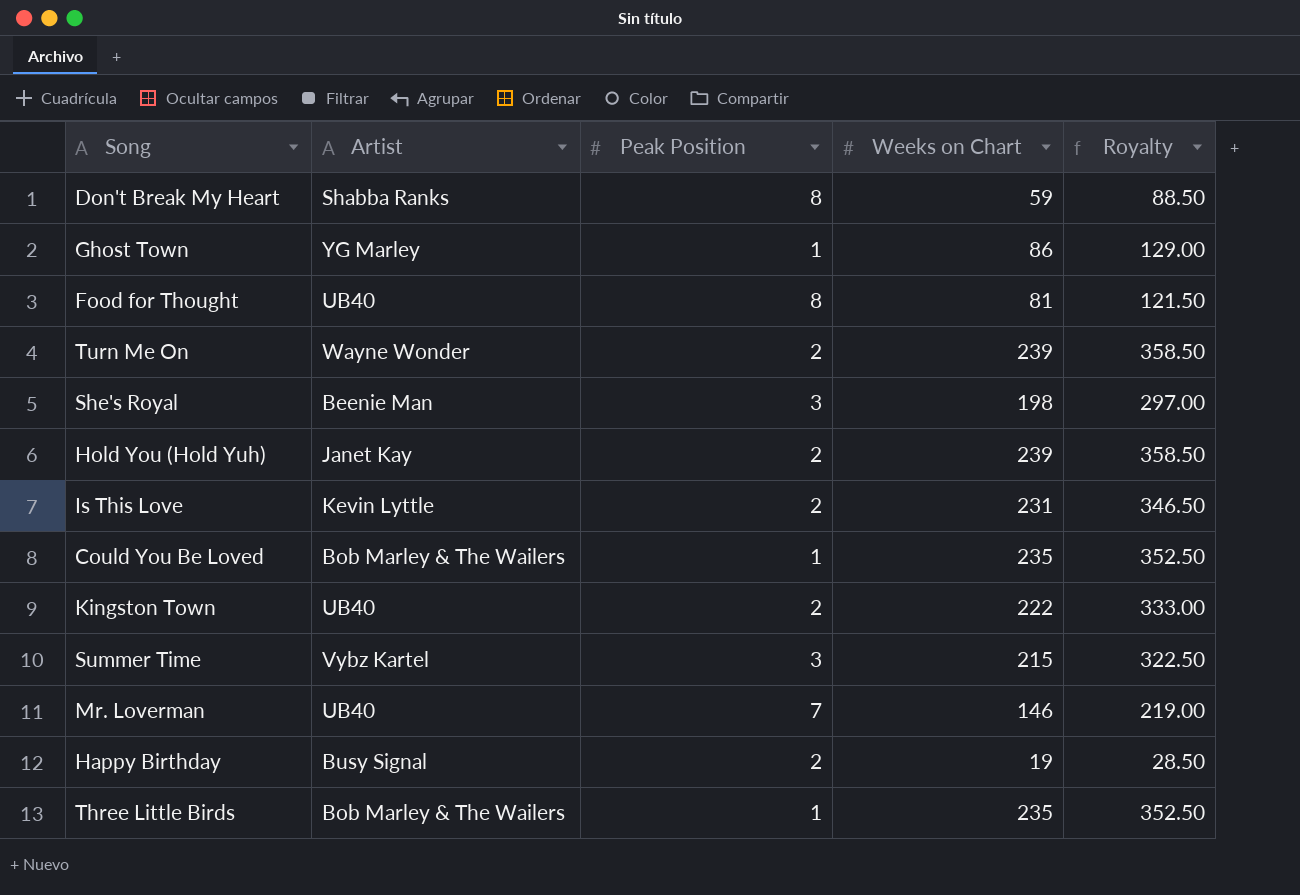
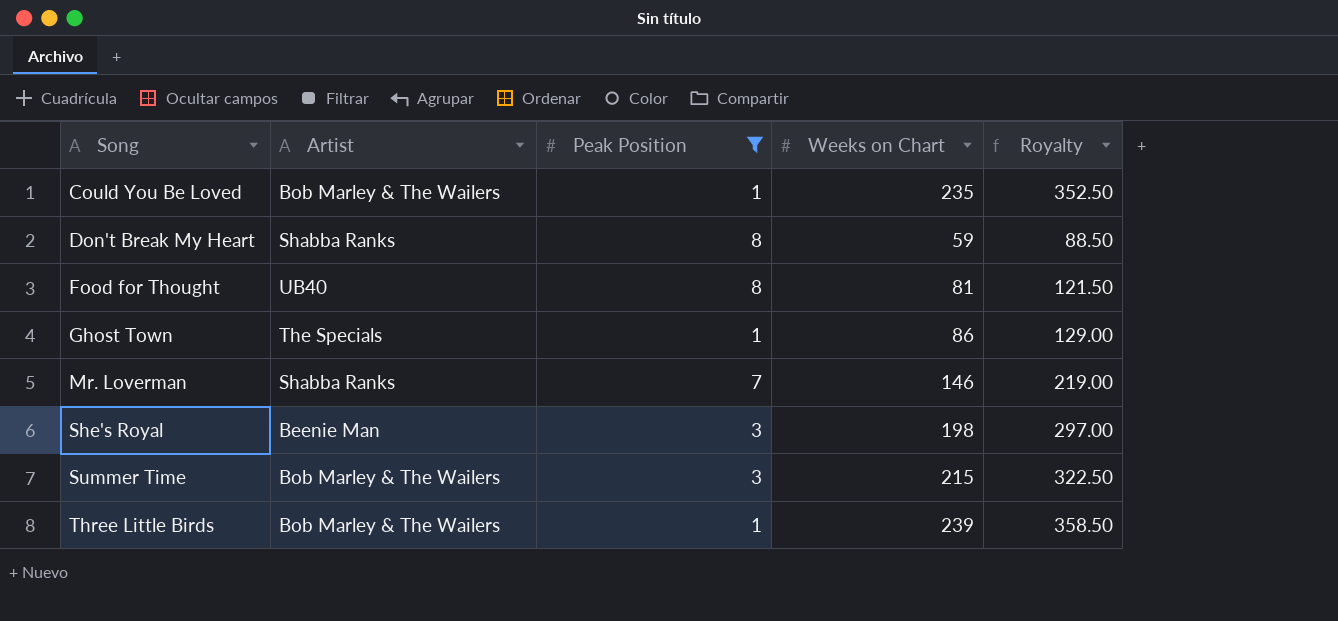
filter: none -> Peak Position != 2
row order: none -> Song ascending
Ghost Town | Artist: YG Marley -> The Specials
Mr. Loverman | Artist: UB40 -> Shabba Ranks
Summer Time | Artist: Vybz Kartel -> Bob Marley & The Wailers
Three Little Birds | Weeks on Chart: 235 -> 239
Three Little Birds | Royalty: 352.50 -> 358.50

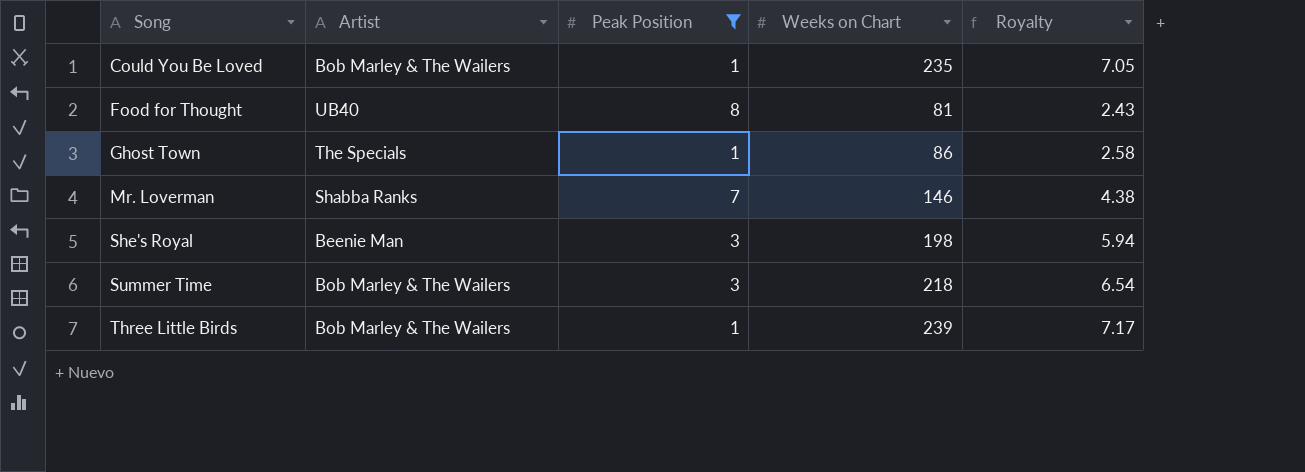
column Royalty | formula: [Weeks on Chart] * 1.5 -> [Weeks on Chart] * 0.03
row Don't Break My Heart: Shabba Ranks | 8 | 59 | 88.50 -> none
Summer Time | Weeks on Chart: 215 -> 218

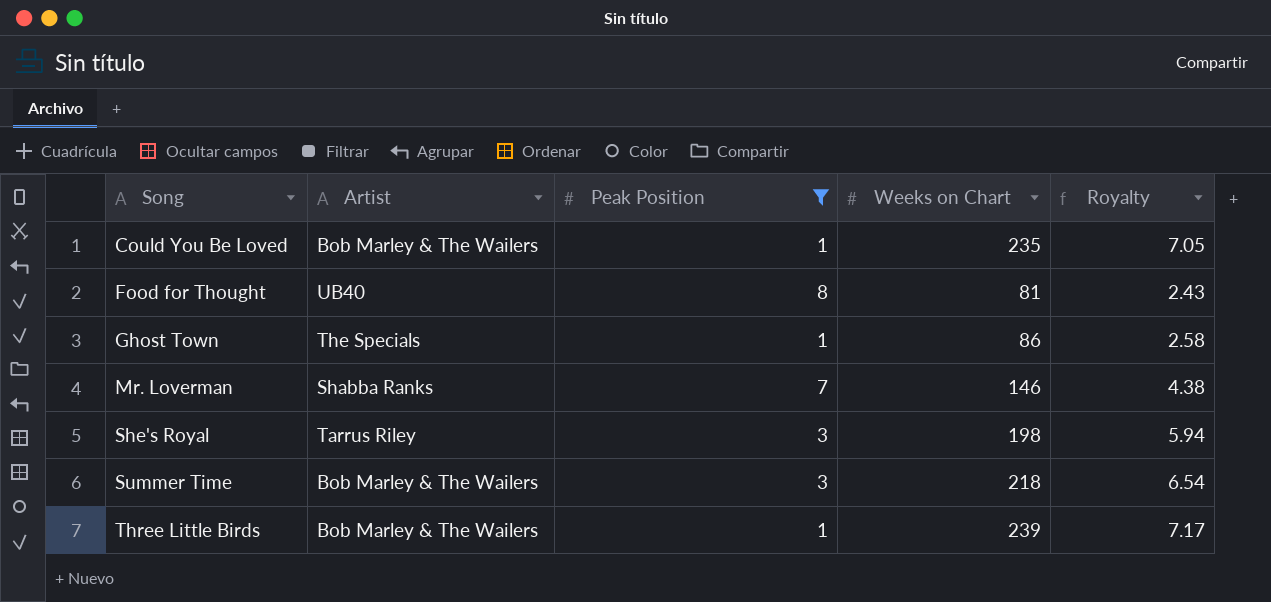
She's Royal | Artist: Beenie Man -> Tarrus Riley

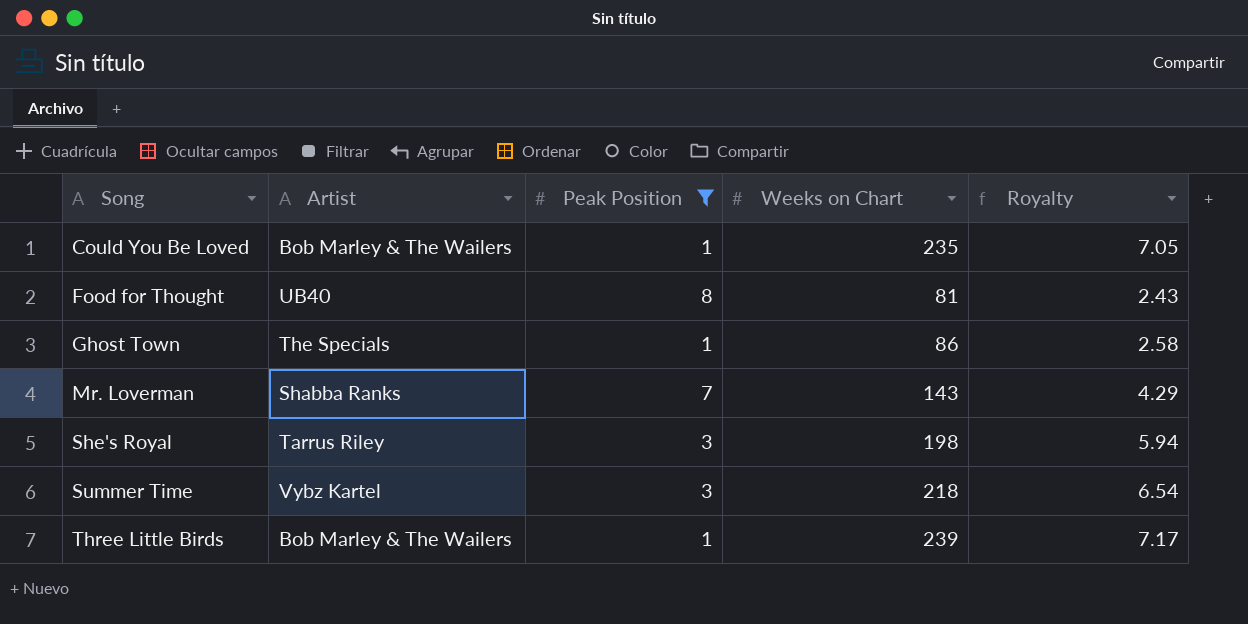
Mr. Loverman | Weeks on Chart: 146 -> 143
Mr. Loverman | Royalty: 4.38 -> 4.29
Summer Time | Artist: Bob Marley & The Wailers -> Vybz Kartel

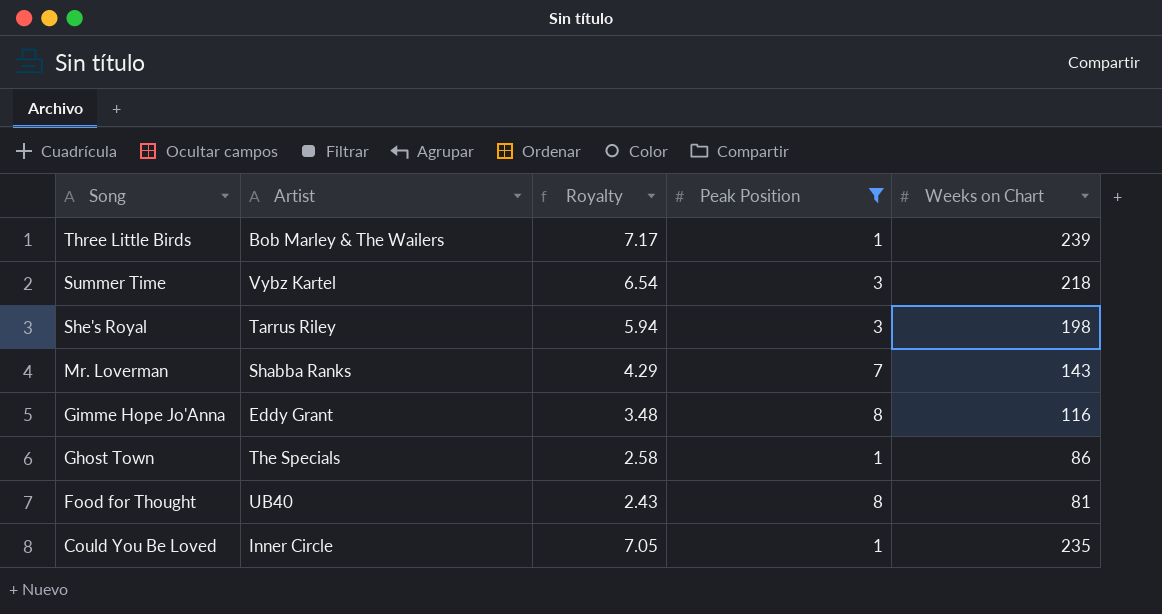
row order: Song ascending -> Song descending
column Royalty | position: 5 -> 3
row Gimme Hope Jo'Anna: none -> Eddy Grant | 3.48 | 8 | 116
Could You Be Loved | Artist: Bob Marley & The Wailers -> Inner Circle

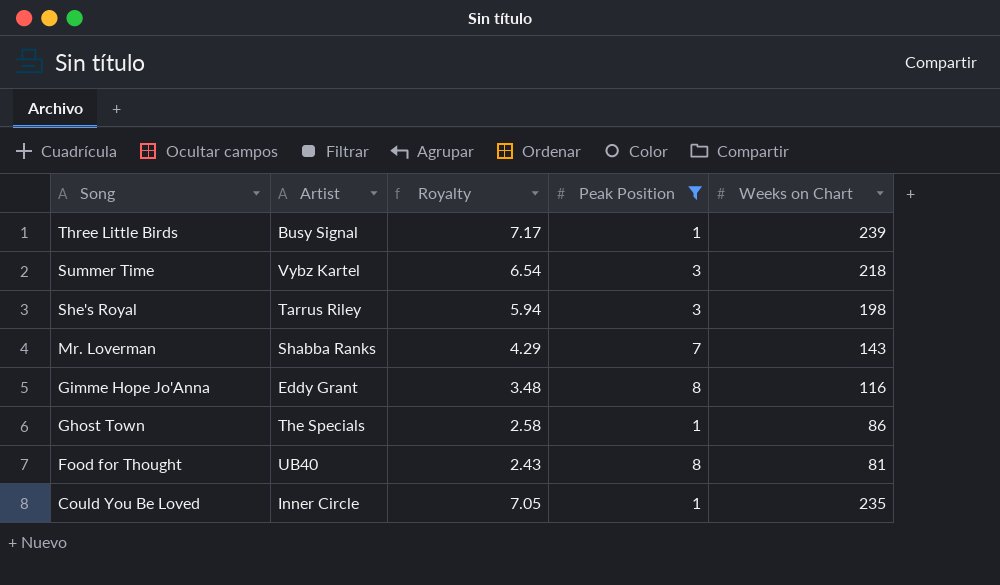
Three Little Birds | Artist: Bob Marley & The Wailers -> Busy Signal

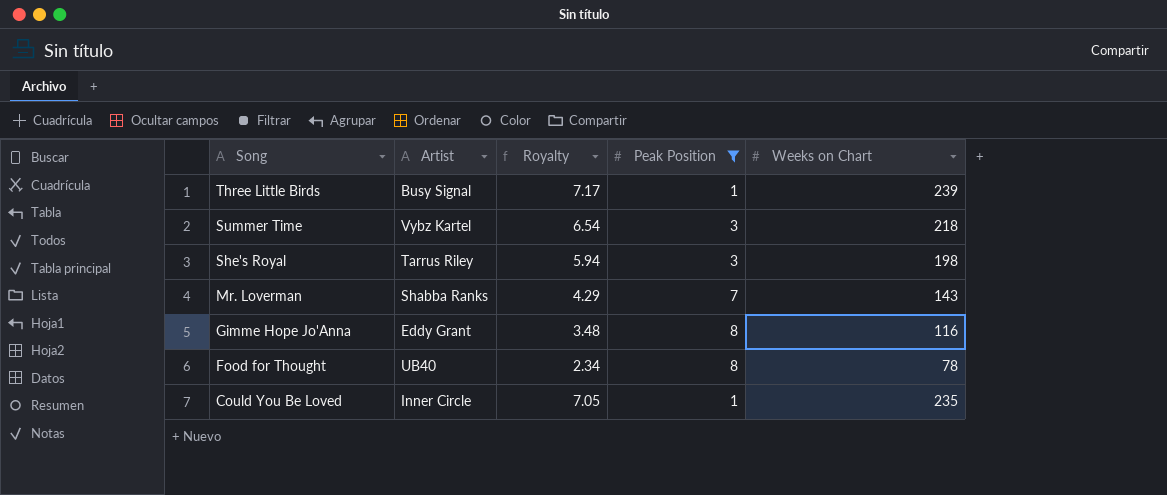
row Ghost Town: The Specials | 2.58 | 1 | 86 -> none
Food for Thought | Royalty: 2.43 -> 2.34
Food for Thought | Weeks on Chart: 81 -> 78

